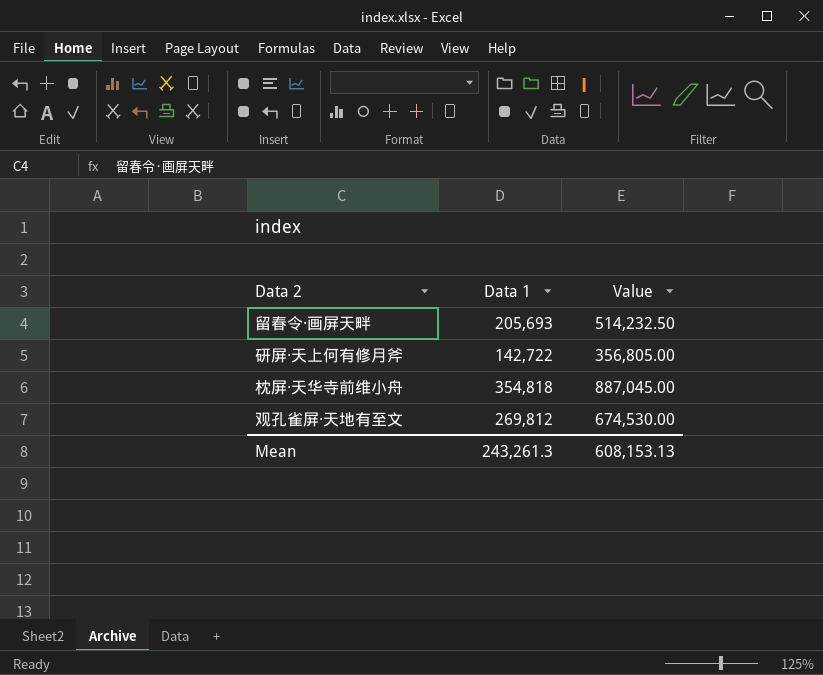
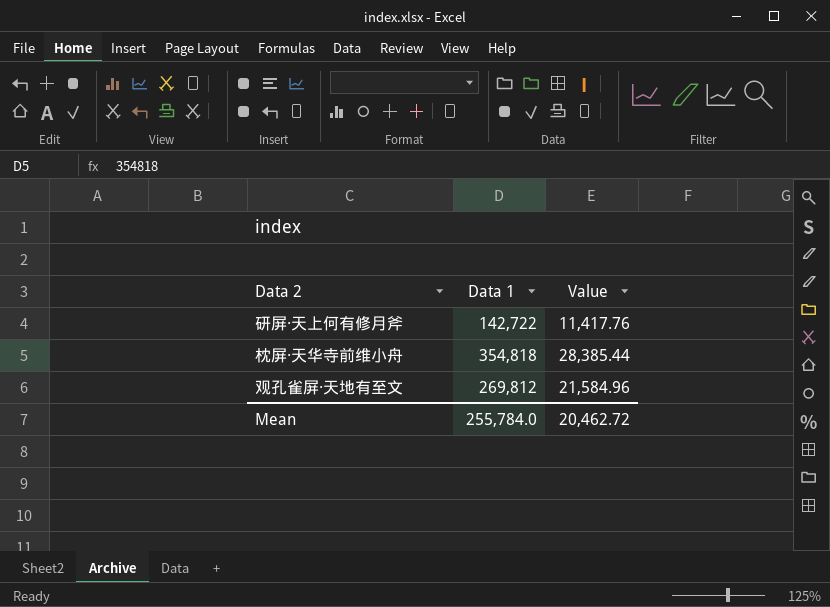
column Value | formula: [Data 1] * 2.5 -> [Data 1] * 0.08
row 留春令·画屏天畔: 205,693 | 514,232.50 -> none
Mean | Data 1: 243,261.3 -> 255,784.0
Mean | Value: 608,153.13 -> 20,462.72

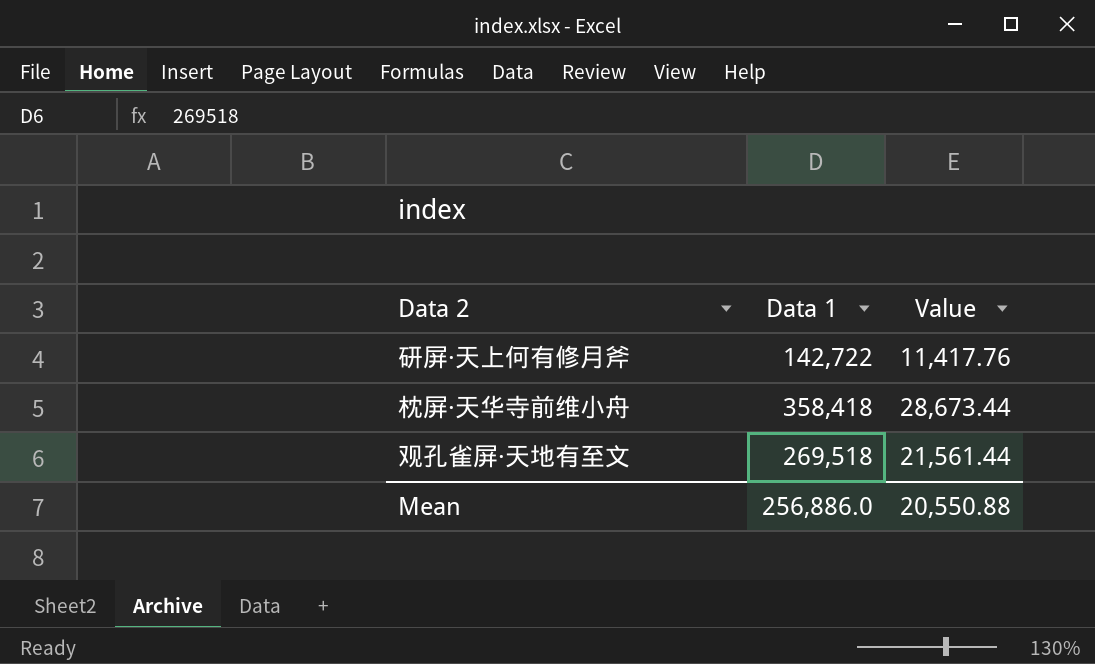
枕屏·天华寺前维小舟 | Data 1: 354,818 -> 358,418
枕屏·天华寺前维小舟 | Value: 28,385.44 -> 28,673.44
观孔雀屏·天地有至文 | Data 1: 269,812 -> 269,518
观孔雀屏·天地有至文 | Value: 21,584.96 -> 21,561.44
Mean | Data 1: 255,784.0 -> 256,886.0
Mean | Value: 20,462.72 -> 20,550.88

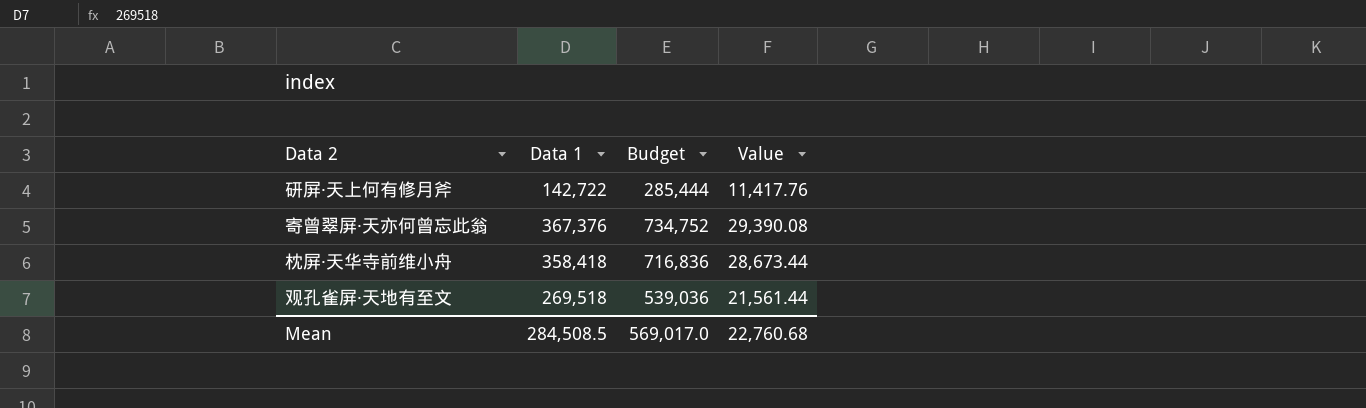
column Budget | formula: none -> [Data 1] * 2
row 寄曾翠屏·天亦何曾忘此翁: none -> 367,376 | 734,752 | 29,390.08
Mean | Data 1: 256,886.0 -> 284,508.5
Mean | Value: 20,550.88 -> 22,760.68

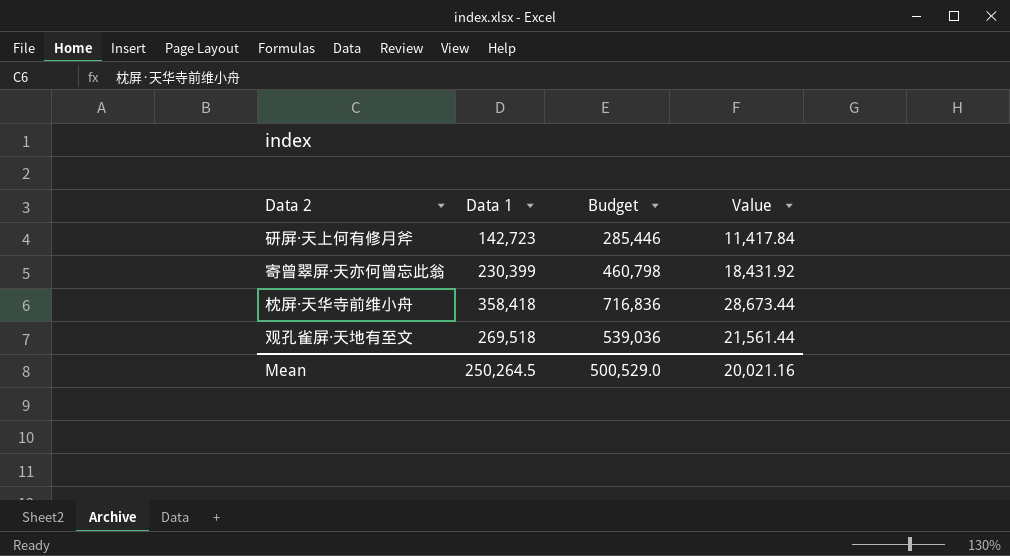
研屏·天上何有修月斧 | Data 1: 142,722 -> 142,723
研屏·天上何有修月斧 | Budget: 285,444 -> 285,446
研屏·天上何有修月斧 | Value: 11,417.76 -> 11,417.84
寄曾翠屏·天亦何曾忘此翁 | Data 1: 367,376 -> 230,399
寄曾翠屏·天亦何曾忘此翁 | Budget: 734,752 -> 460,798
寄曾翠屏·天亦何曾忘此翁 | Value: 29,390.08 -> 18,431.92
Mean | Data 1: 284,508.5 -> 250,264.5
Mean | Budget: 569,017.0 -> 500,529.0
Mean | Value: 22,760.68 -> 20,021.16

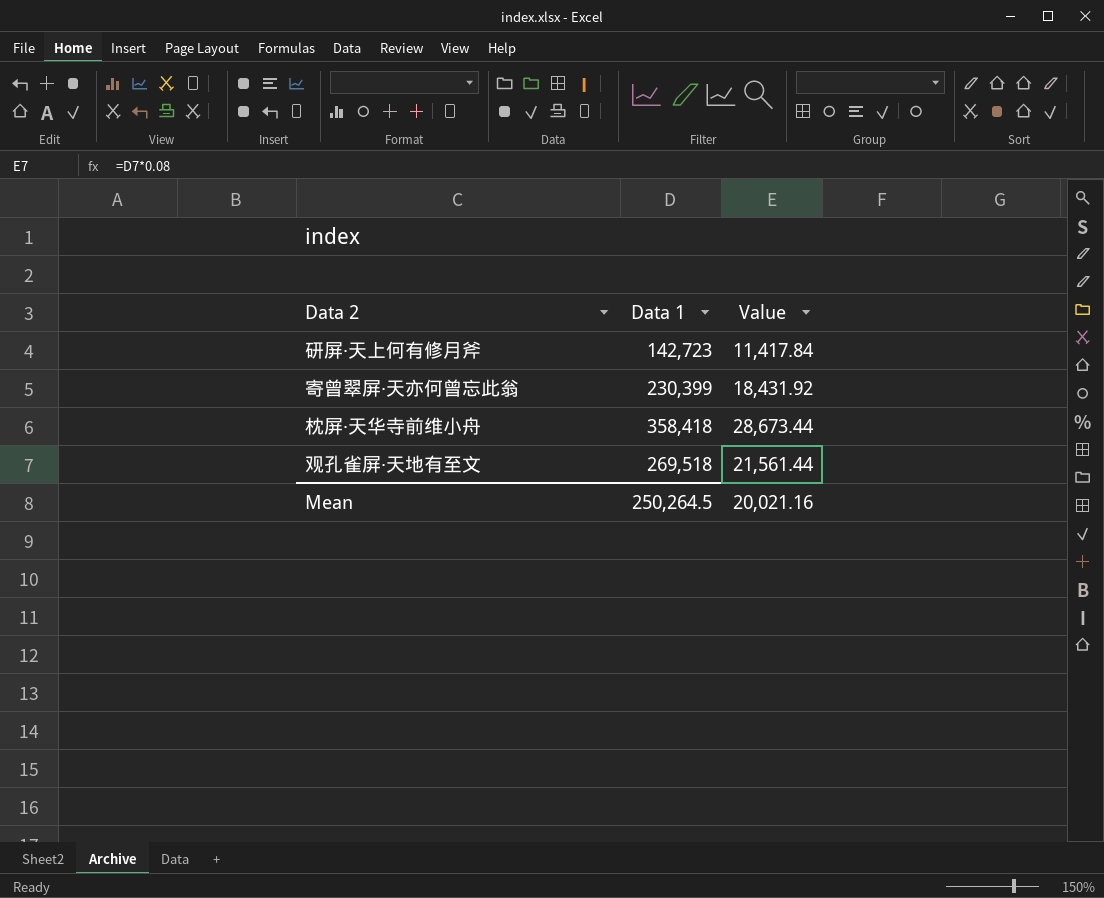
column Budget | formula: [Data 1] * 2 -> none

